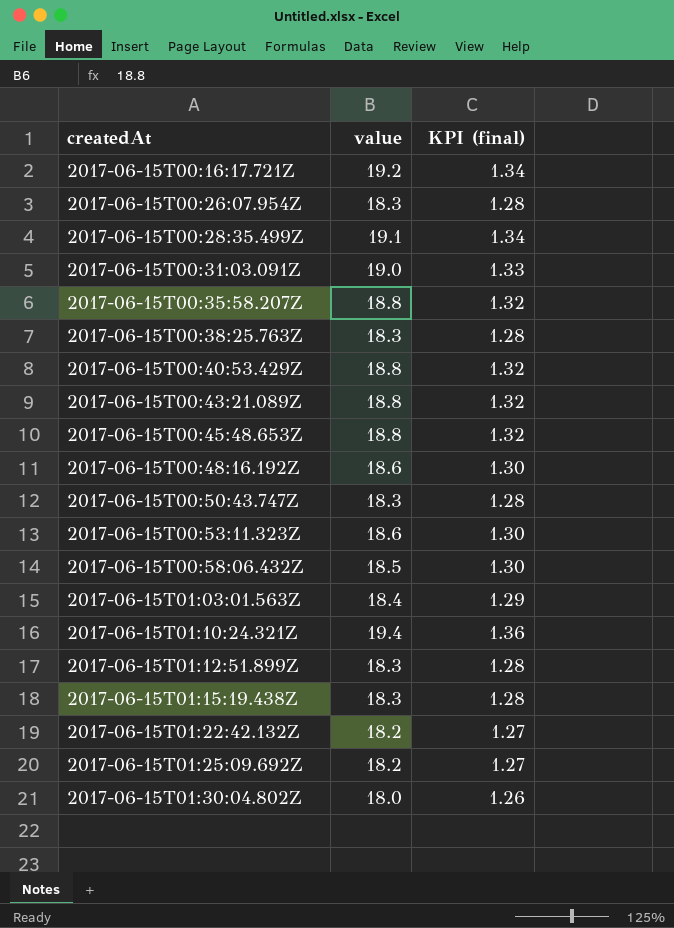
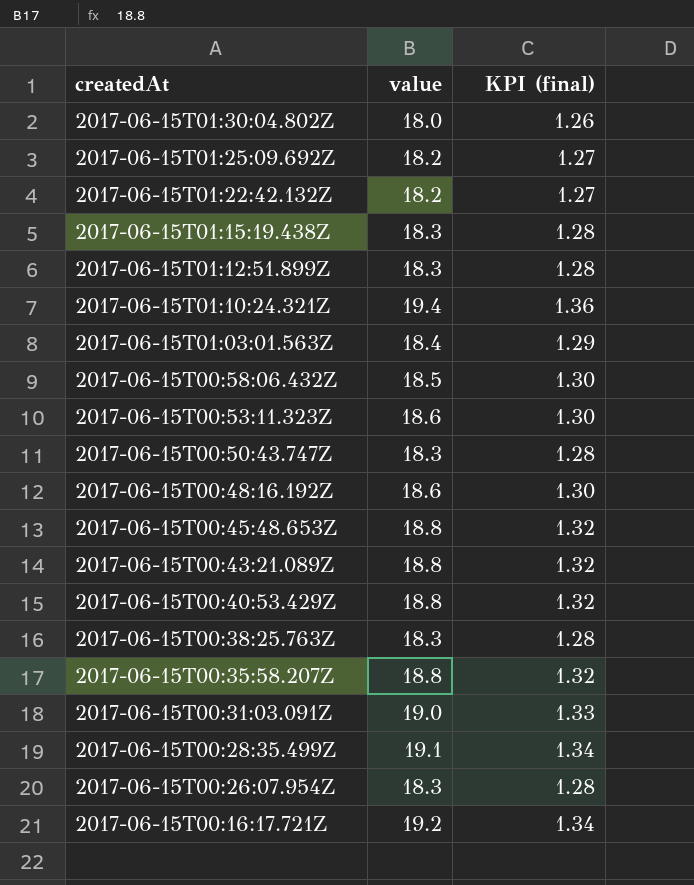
row order: createdAt ascending -> createdAt descending

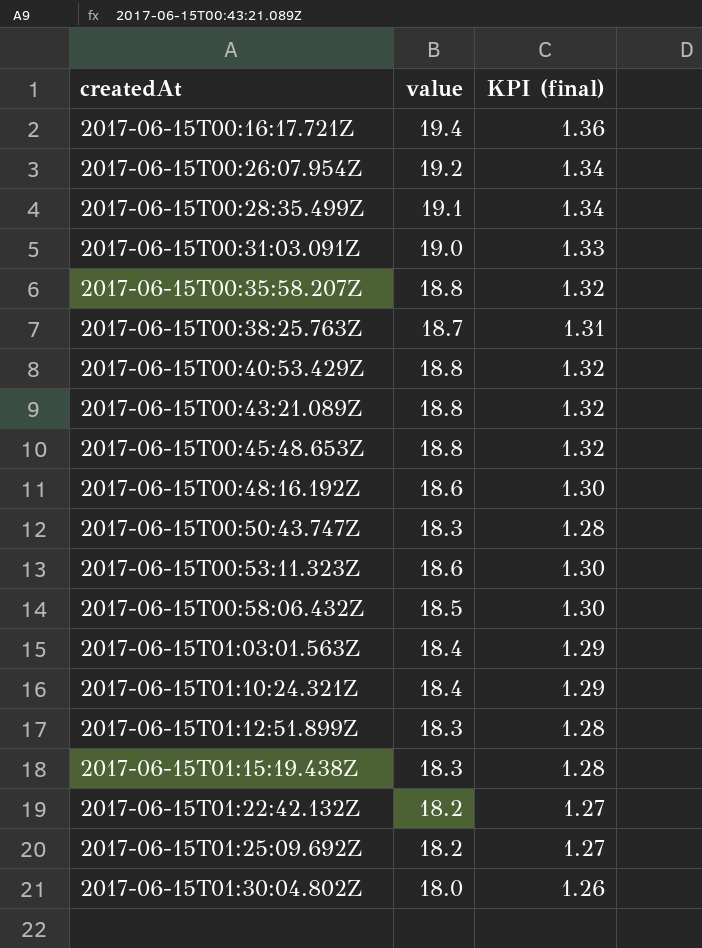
row order: createdAt descending -> createdAt ascending
2017-06-15T00:16:17.721Z | value: 19.2 -> 19.4
2017-06-15T00:16:17.721Z | KPI (final): 1.34 -> 1.36
2017-06-15T00:26:07.954Z | value: 18.3 -> 19.2
2017-06-15T00:26:07.954Z | KPI (final): 1.28 -> 1.34
2017-06-15T00:38:25.763Z | value: 18.3 -> 18.7
2017-06-15T00:38:25.763Z | KPI (final): 1.28 -> 1.31
2017-06-15T01:10:24.321Z | value: 19.4 -> 18.4
2017-06-15T01:10:24.321Z | KPI (final): 1.36 -> 1.29

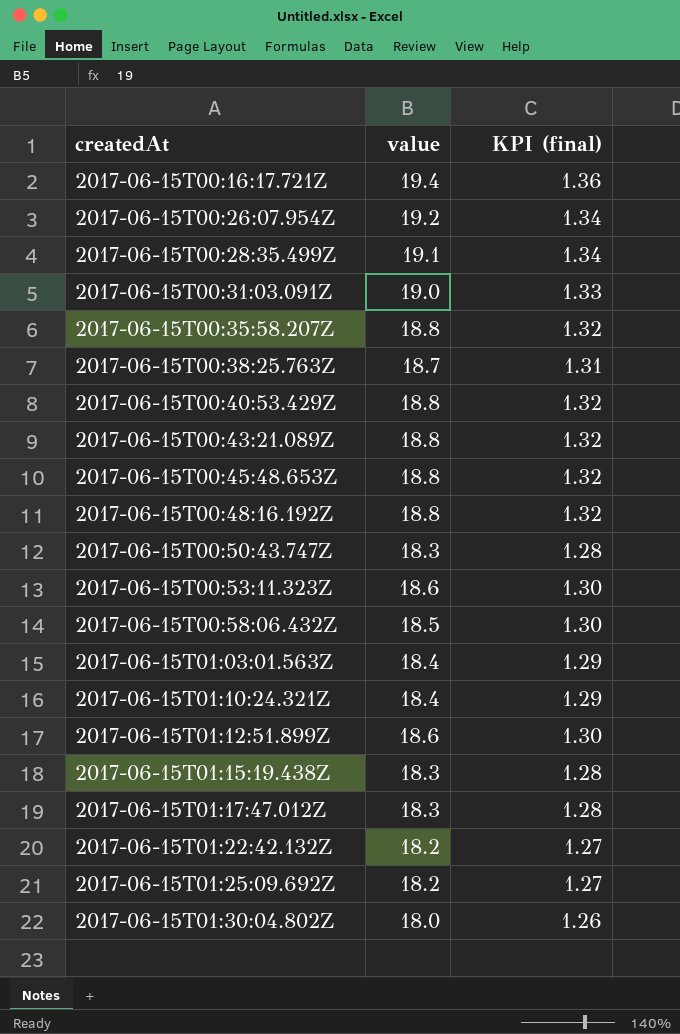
2017-06-15T00:48:16.192Z | value: 18.6 -> 18.8
2017-06-15T00:48:16.192Z | KPI (final): 1.30 -> 1.32
2017-06-15T01:12:51.899Z | value: 18.3 -> 18.6
2017-06-15T01:12:51.899Z | KPI (final): 1.28 -> 1.30
row 2017-06-15T01:17:47.012Z: none -> 18.3 | 1.28

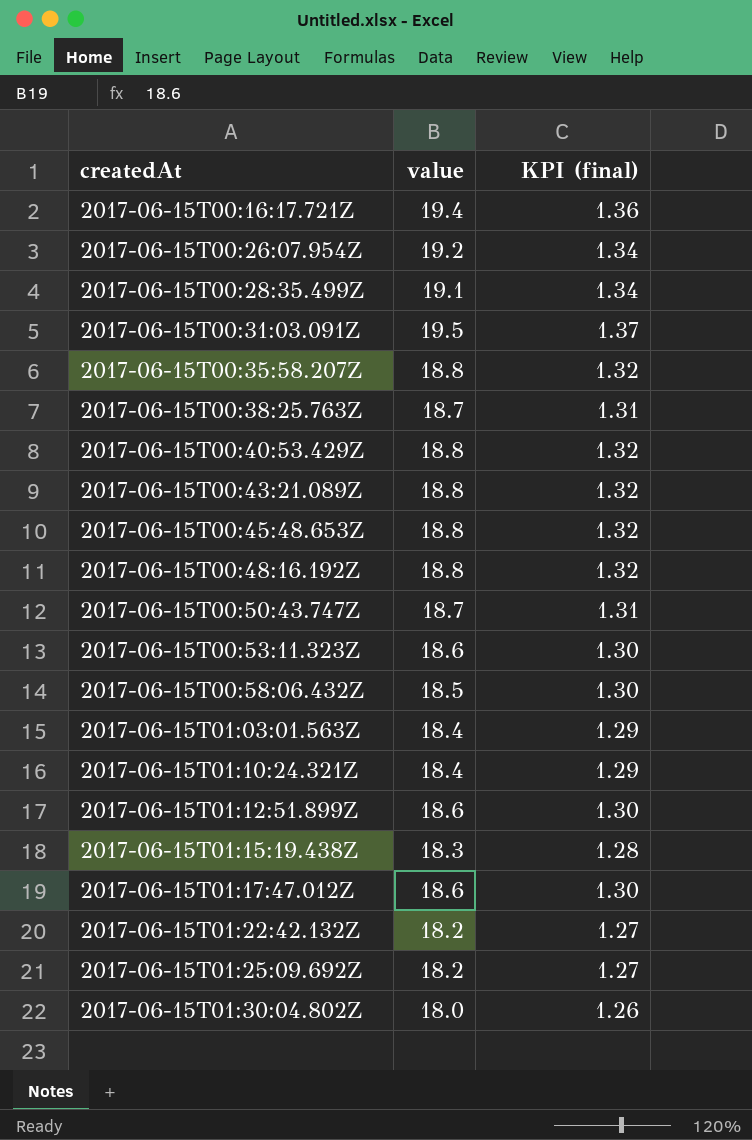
2017-06-15T00:31:03.091Z | value: 19.0 -> 19.5
2017-06-15T00:31:03.091Z | KPI (final): 1.33 -> 1.37
2017-06-15T00:50:43.747Z | value: 18.3 -> 18.7
2017-06-15T00:50:43.747Z | KPI (final): 1.28 -> 1.31
2017-06-15T01:17:47.012Z | value: 18.3 -> 18.6
2017-06-15T01:17:47.012Z | KPI (final): 1.28 -> 1.30

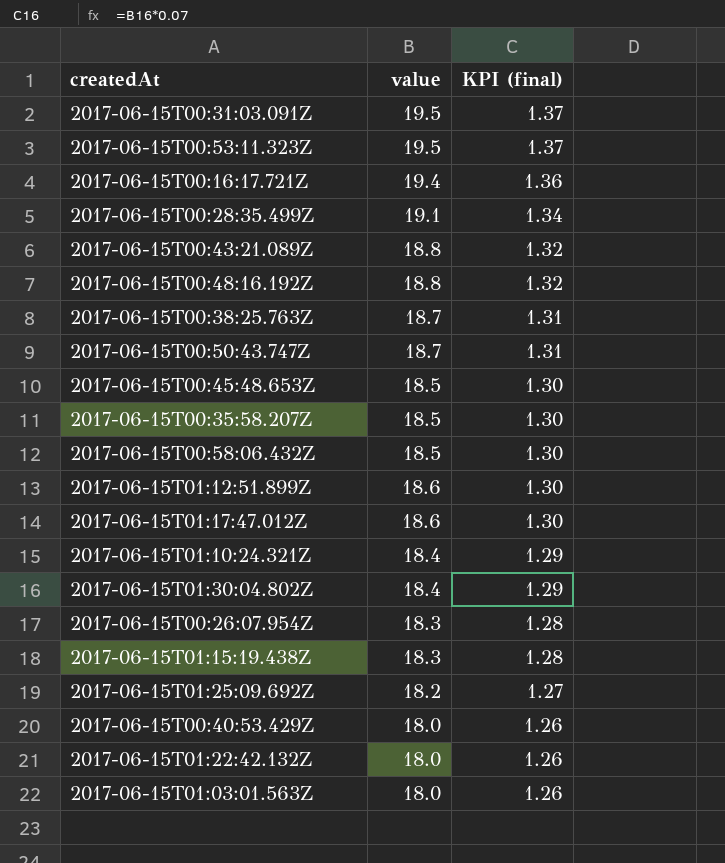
row order: createdAt ascending -> KPI (final) descending
2017-06-15T00:53:11.323Z | value: 18.6 -> 19.5
2017-06-15T00:53:11.323Z | KPI (final): 1.30 -> 1.37
2017-06-15T00:45:48.653Z | value: 18.8 -> 18.5
2017-06-15T00:45:48.653Z | KPI (final): 1.32 -> 1.30
2017-06-15T00:35:58.207Z | value: 18.8 -> 18.5
2017-06-15T00:35:58.207Z | KPI (final): 1.32 -> 1.30
2017-06-15T01:30:04.802Z | value: 18.0 -> 18.4
2017-06-15T01:30:04.802Z | KPI (final): 1.26 -> 1.29
2017-06-15T00:26:07.954Z | value: 19.2 -> 18.3
2017-06-15T00:26:07.954Z | KPI (final): 1.34 -> 1.28
2017-06-15T00:40:53.429Z | value: 18.8 -> 18.0
2017-06-15T00:40:53.429Z | KPI (final): 1.32 -> 1.26
2017-06-15T01:22:42.132Z | value: 18.2 -> 18.0
2017-06-15T01:22:42.132Z | KPI (final): 1.27 -> 1.26
2017-06-15T01:03:01.563Z | value: 18.4 -> 18.0
2017-06-15T01:03:01.563Z | KPI (final): 1.29 -> 1.26

